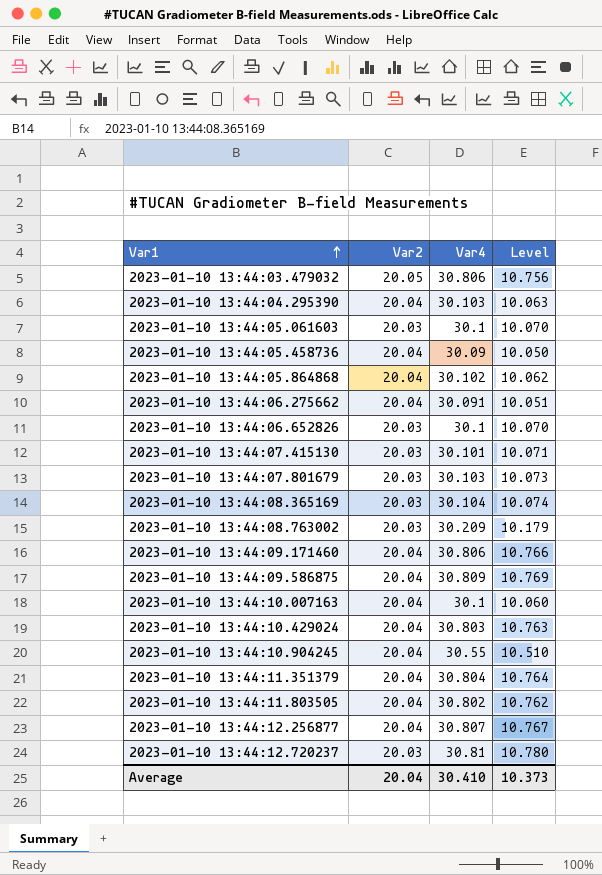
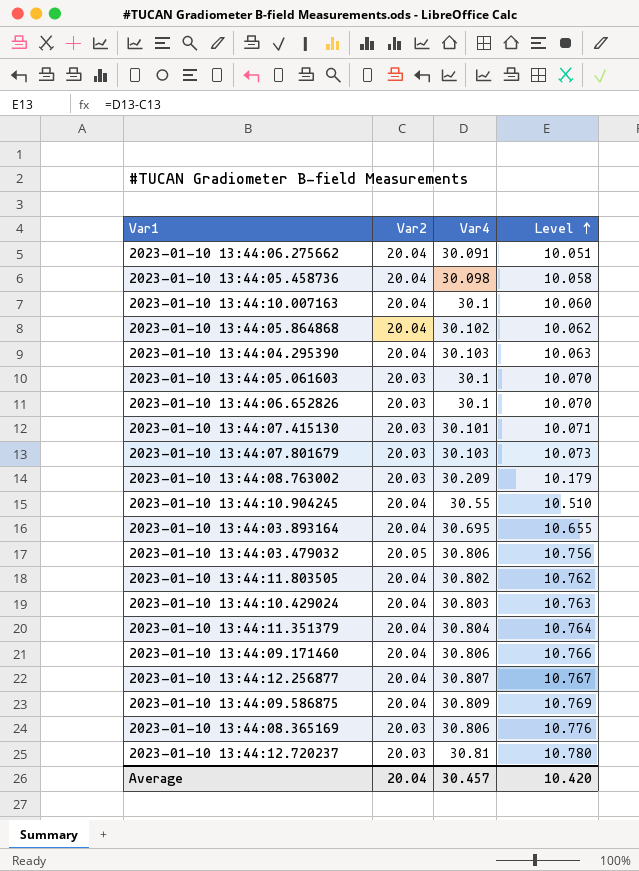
row order: Var1 ascending -> Level ascending
2023-01-10 13:44:05.458736 | Var4: 30.09 -> 30.098
2023-01-10 13:44:05.458736 | Level: 10.050 -> 10.058
row 2023-01-10 13:44:03.893164: none -> 20.04 | 30.695 | 10.655
2023-01-10 13:44:08.365169 | Var4: 30.104 -> 30.806
2023-01-10 13:44:08.365169 | Level: 10.074 -> 10.776
Average | Var4: 30.410 -> 30.457
Average | Level: 10.373 -> 10.420

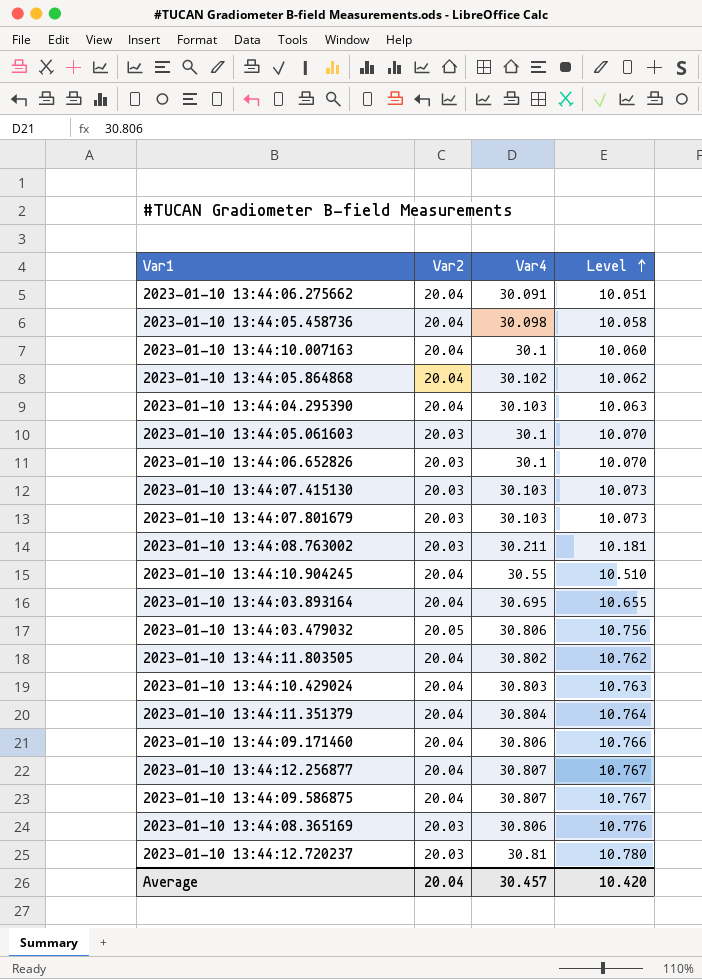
2023-01-10 13:44:07.415130 | Var4: 30.101 -> 30.103
2023-01-10 13:44:07.415130 | Level: 10.071 -> 10.073
2023-01-10 13:44:08.763002 | Var4: 30.209 -> 30.211
2023-01-10 13:44:08.763002 | Level: 10.179 -> 10.181
2023-01-10 13:44:09.586875 | Var4: 30.809 -> 30.807
2023-01-10 13:44:09.586875 | Level: 10.769 -> 10.767

